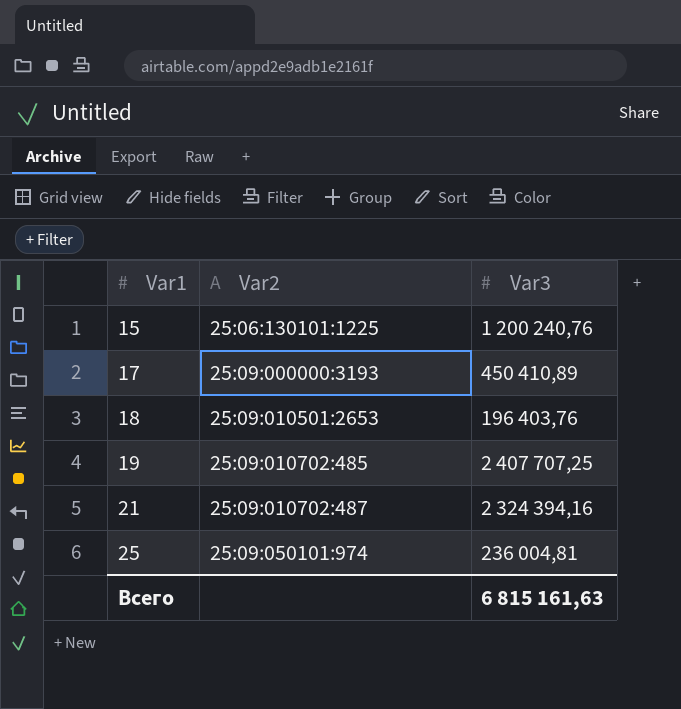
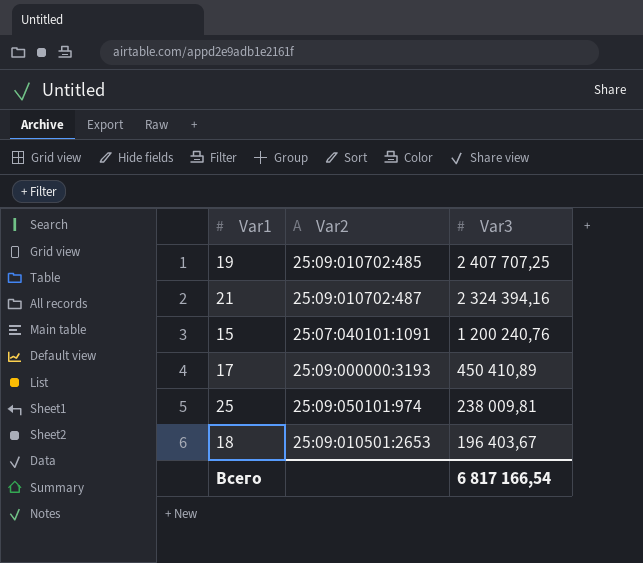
row order: Var1 ascending -> Var3 descending
15 | Var2: 25:06:130101:1225 -> 25:07:040101:1091
25 | Var3: 236 004,81 -> 238 009,81
18 | Var3: 196 403,76 -> 196 403,67
Всего | Var3: 6 815 161,63 -> 6 817 166,54

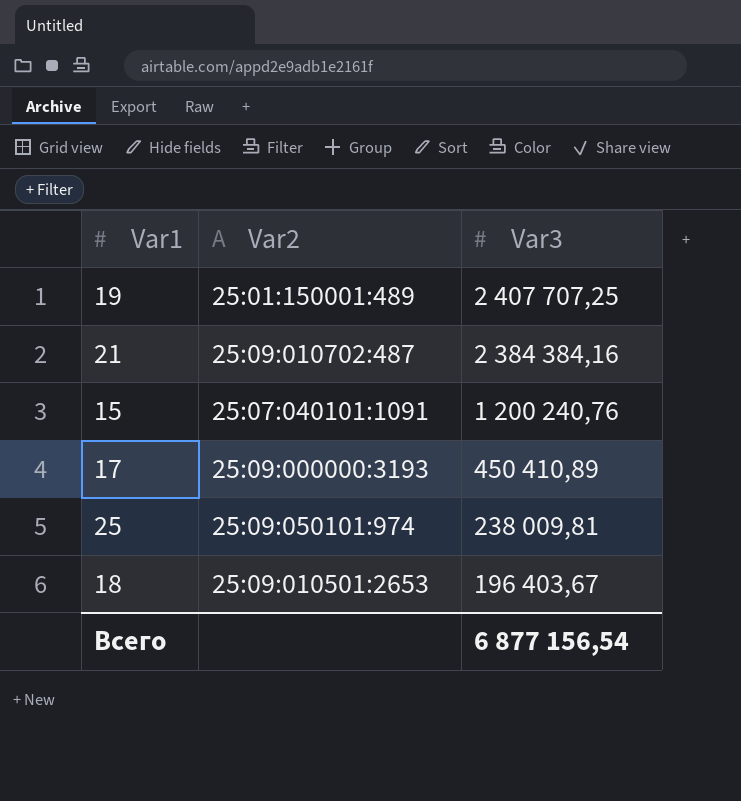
19 | Var2: 25:09:010702:485 -> 25:01:150001:489
21 | Var3: 2 324 394,16 -> 2 384 384,16
Всего | Var3: 6 817 166,54 -> 6 877 156,54

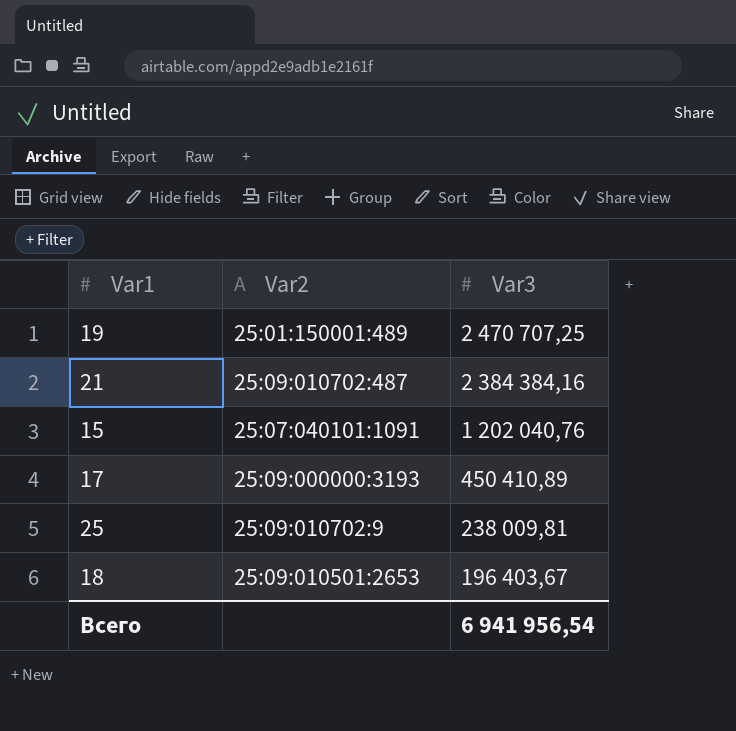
19 | Var3: 2 407 707,25 -> 2 470 707,25
15 | Var3: 1 200 240,76 -> 1 202 040,76
25 | Var2: 25:09:050101:974 -> 25:09:010702:9
Всего | Var3: 6 877 156,54 -> 6 941 956,54

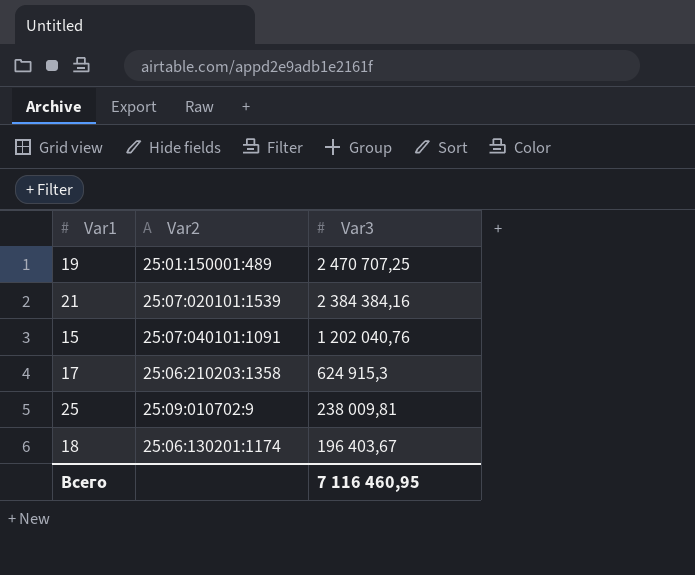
21 | Var2: 25:09:010702:487 -> 25:07:020101:1539
17 | Var2: 25:09:000000:3193 -> 25:06:210203:1358
17 | Var3: 450 410,89 -> 624 915,3
18 | Var2: 25:09:010501:2653 -> 25:06:130201:1174
Всего | Var3: 6 941 956,54 -> 7 116 460,95

